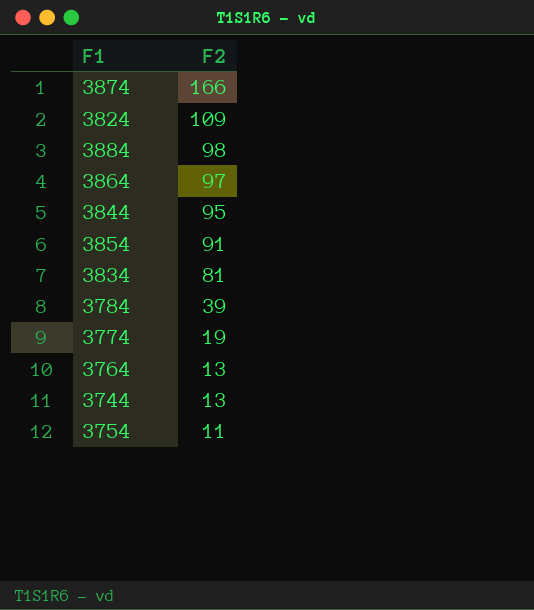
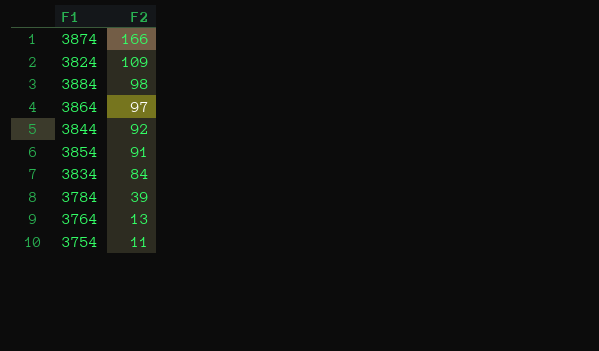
row 3774: 19 -> none
row 3744: 13 -> none
3844 | F2: 95 -> 92
3834 | F2: 81 -> 84

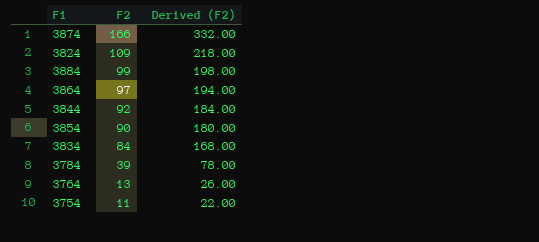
column Derived (F2) | formula: none -> [F2] * 2
3884 | F2: 98 -> 99
3854 | F2: 91 -> 90

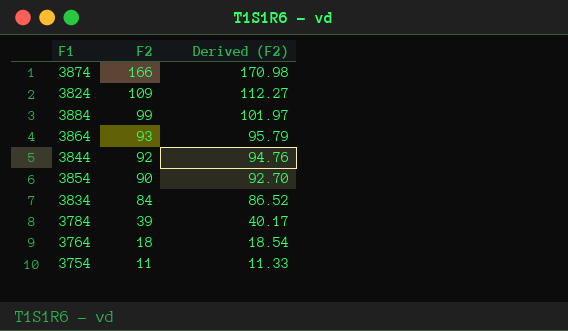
column Derived (F2) | formula: [F2] * 2 -> [F2] * 1.03
3864 | F2: 97 -> 93
3764 | F2: 13 -> 18

